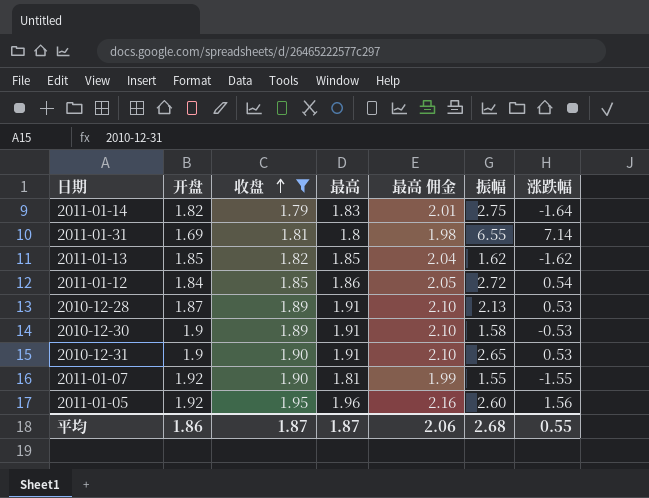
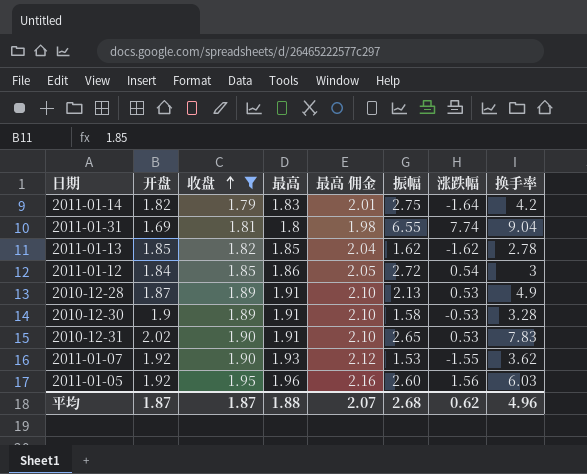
column 换手率 | position: none -> 8
2011-01-31 | 涨跌幅: 7.14 -> 7.74
2010-12-31 | 开盘: 1.9 -> 2.02
2011-01-07 | 最高: 1.81 -> 1.93
2011-01-07 | 最高 佣金: 1.99 -> 2.12
2011-01-07 | 振幅: 1.55 -> 1.53
平均 | 开盘: 1.86 -> 1.87
平均 | 最高: 1.87 -> 1.88
平均 | 最高 佣金: 2.06 -> 2.07
平均 | 涨跌幅: 0.55 -> 0.62

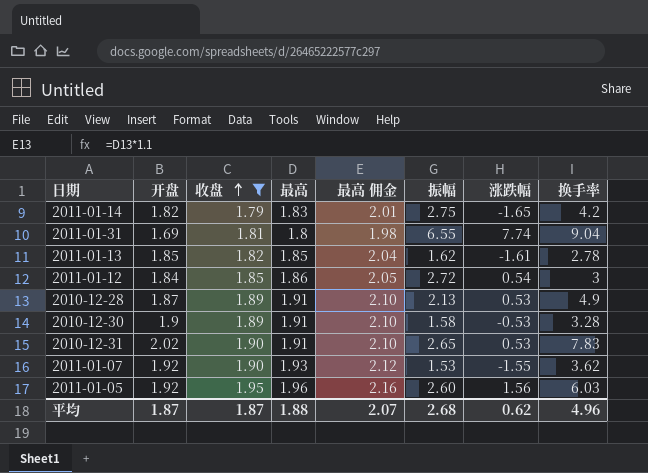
2011-01-14 | 涨跌幅: -1.64 -> -1.65
2011-01-13 | 涨跌幅: -1.62 -> -1.61

